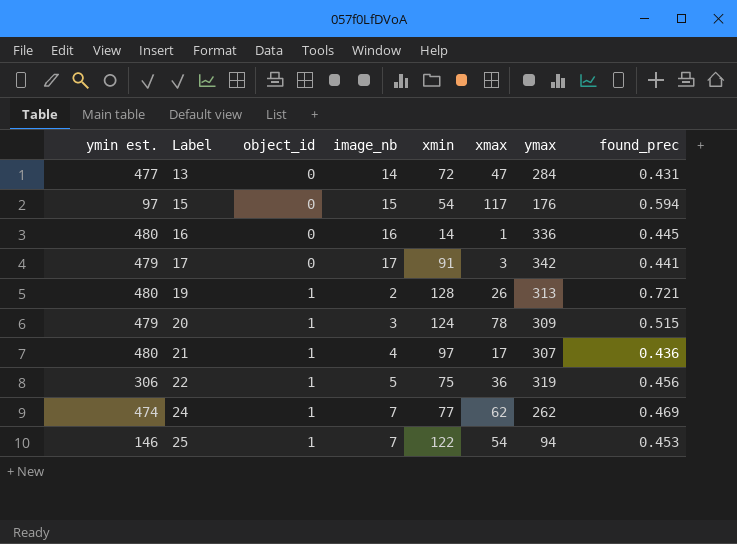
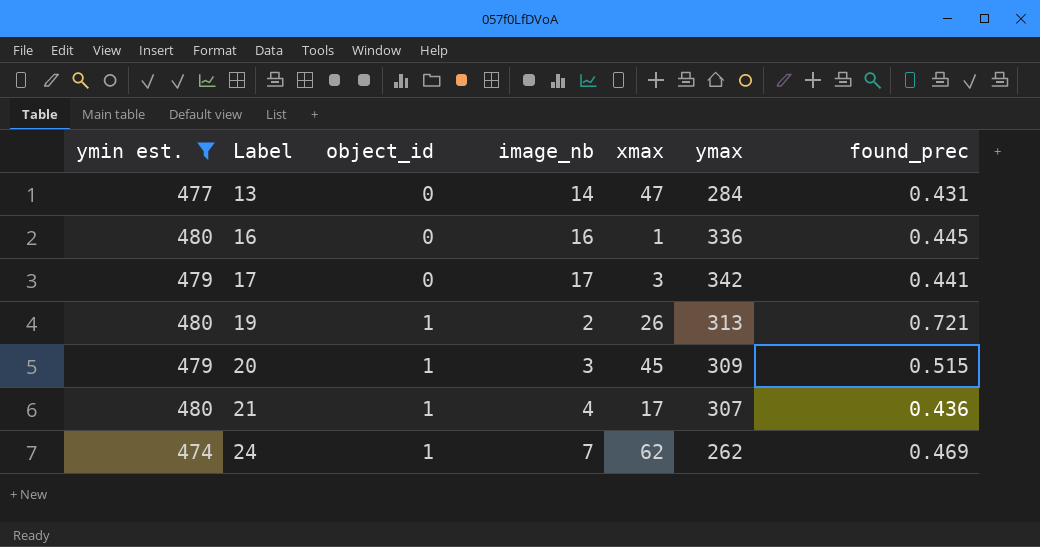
filter: none -> ymin est. >= 474
column xmin | position: 5 -> none
20 | xmax: 78 -> 45

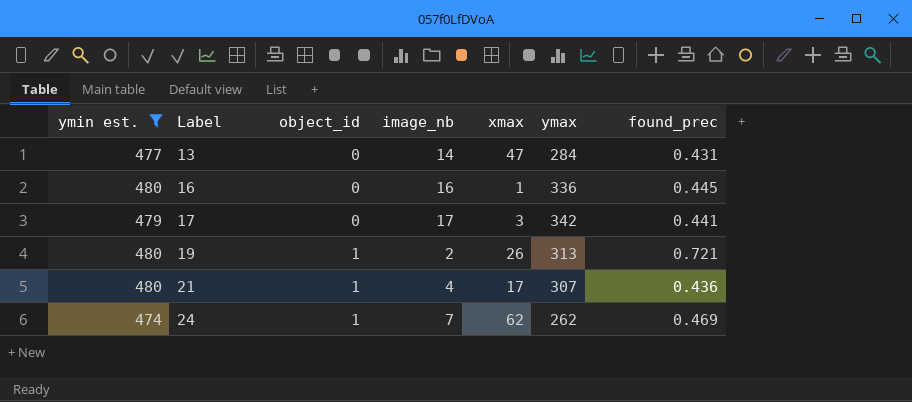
row 20: 479 | 1 | 3 | 45 | 309 | 0.515 -> none

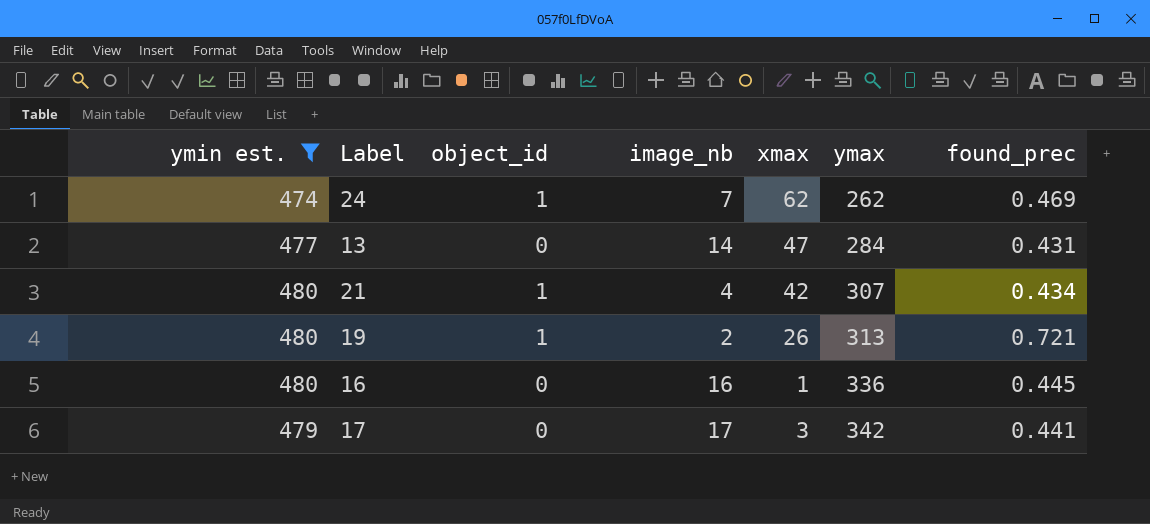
row order: Label ascending -> ymax ascending
21 | xmax: 17 -> 42
21 | found_prec: 0.436 -> 0.434

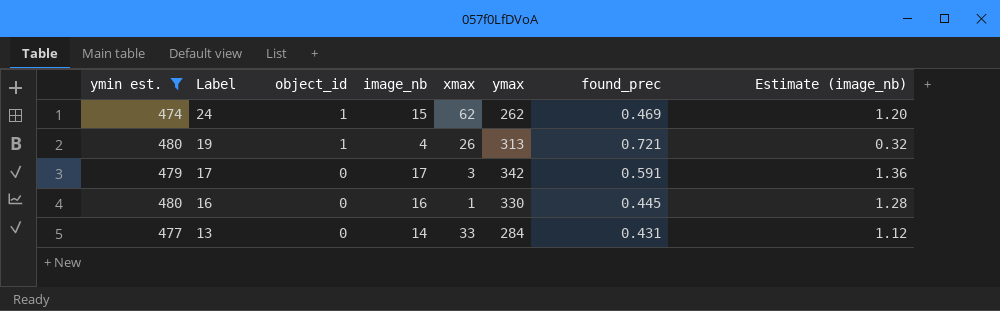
row order: ymax ascending -> Label descending
column Estimate (image_nb) | formula: none -> [image_nb] * 0.08
row 21: 480 | 1 | 4 | 42 | 307 | 0.434 -> none
24 | image_nb: 7 -> 15
19 | image_nb: 2 -> 4
17 | found_prec: 0.441 -> 0.591
16 | ymax: 336 -> 330
13 | xmax: 47 -> 33

